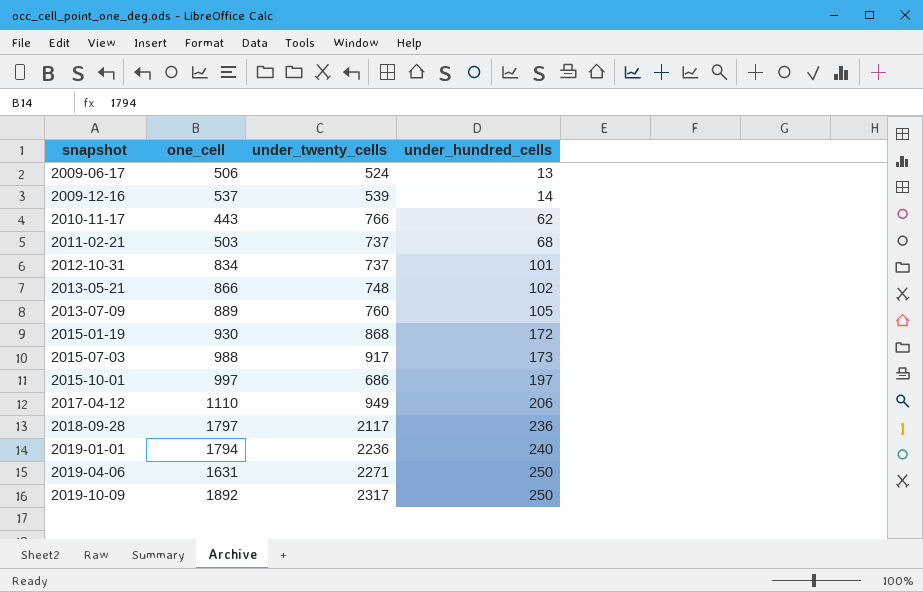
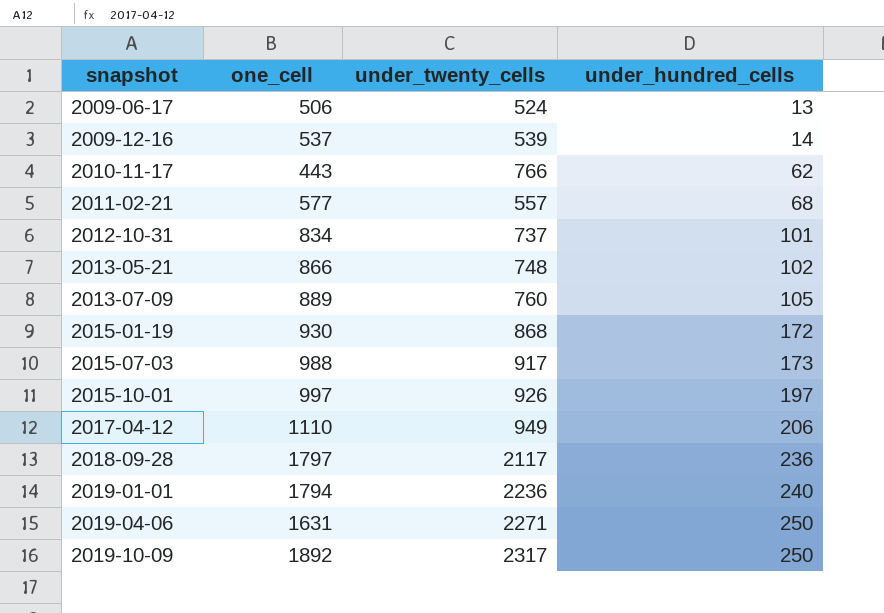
2011-02-21 | one_cell: 503 -> 577
2011-02-21 | under_twenty_cells: 737 -> 557
2015-10-01 | under_twenty_cells: 686 -> 926

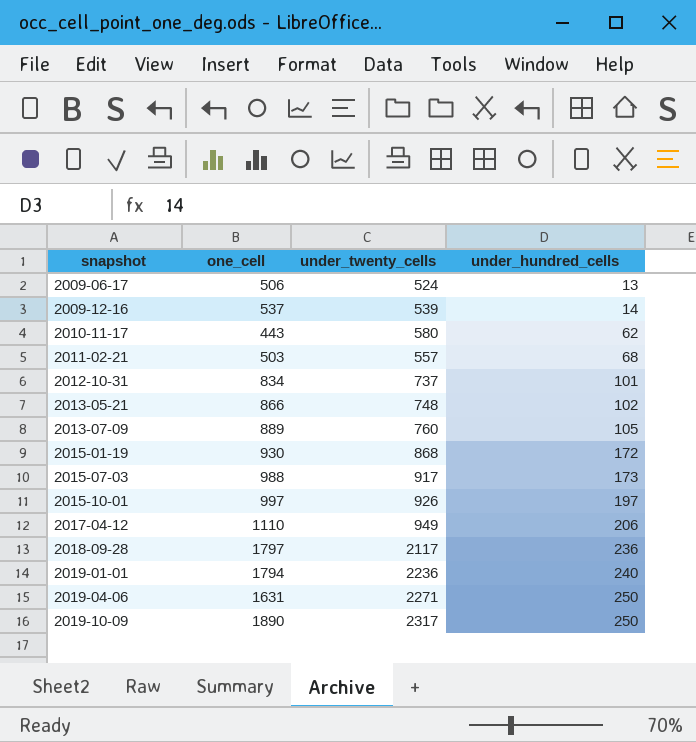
2010-11-17 | under_twenty_cells: 766 -> 580
2011-02-21 | one_cell: 577 -> 503
2019-10-09 | one_cell: 1892 -> 1890

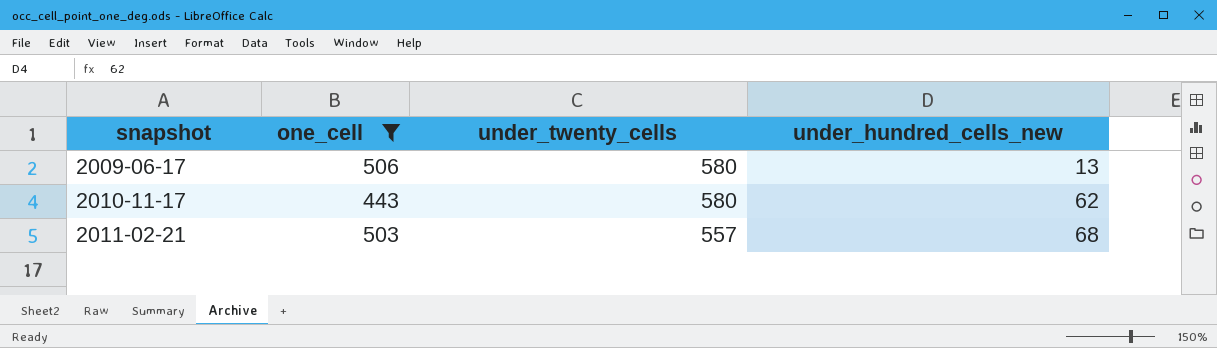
filter: none -> one_cell <= 506
column name: under_hundred_cells -> under_hundred_cells_new
2009-06-17 | under_twenty_cells: 524 -> 580

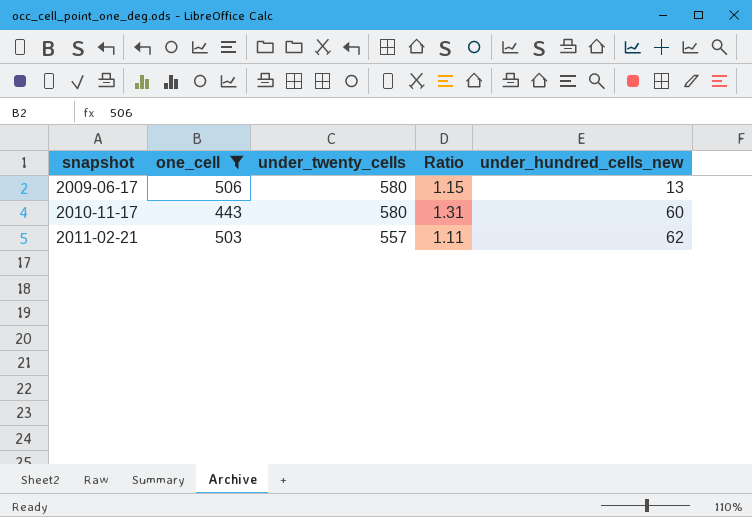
column Ratio | formula: none -> [under_twenty_cells] / [one_cell]
2010-11-17 | under_hundred_cells_new: 62 -> 60
2011-02-21 | under_hundred_cells_new: 68 -> 62

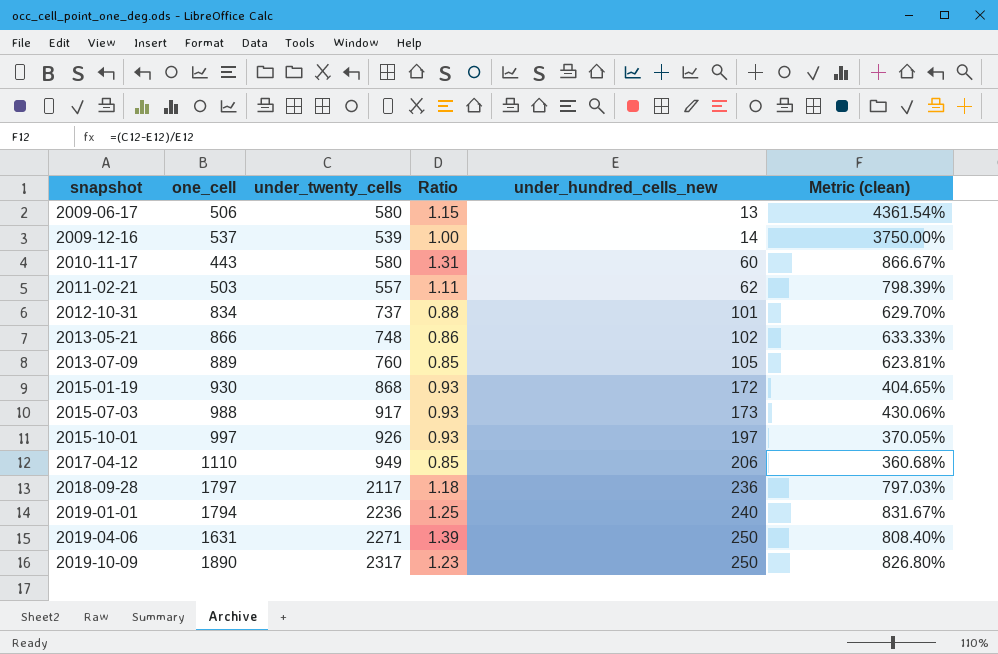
filter: one_cell <= 506 -> none
column Metric (clean) | formula: none -> ([under_twenty_cells] - [under_hundred_cells_new]) / [under_hundred_cells_new]

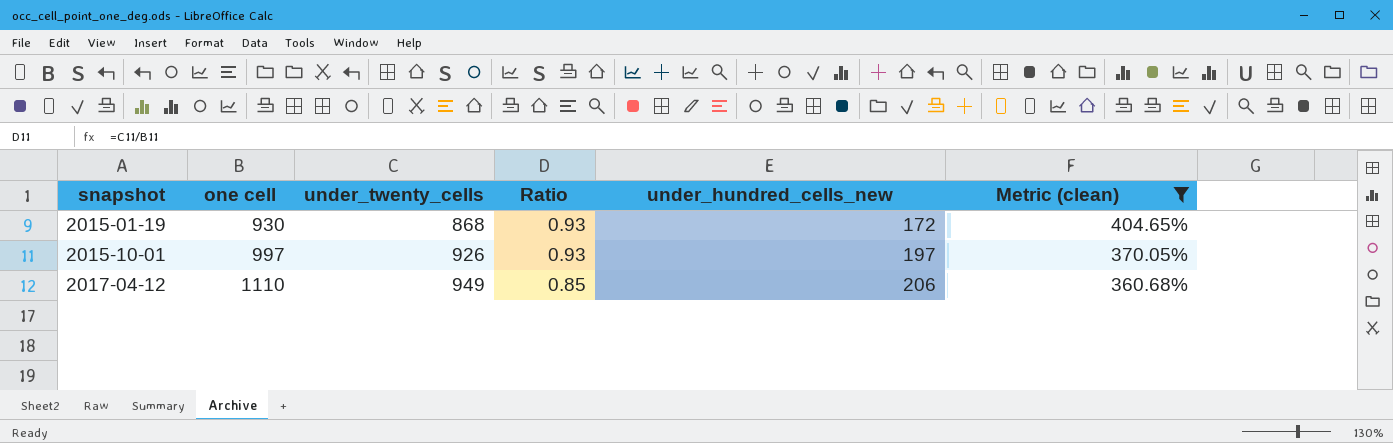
filter: none -> Metric (clean) <= 404.65%
column name: one_cell -> one cell

